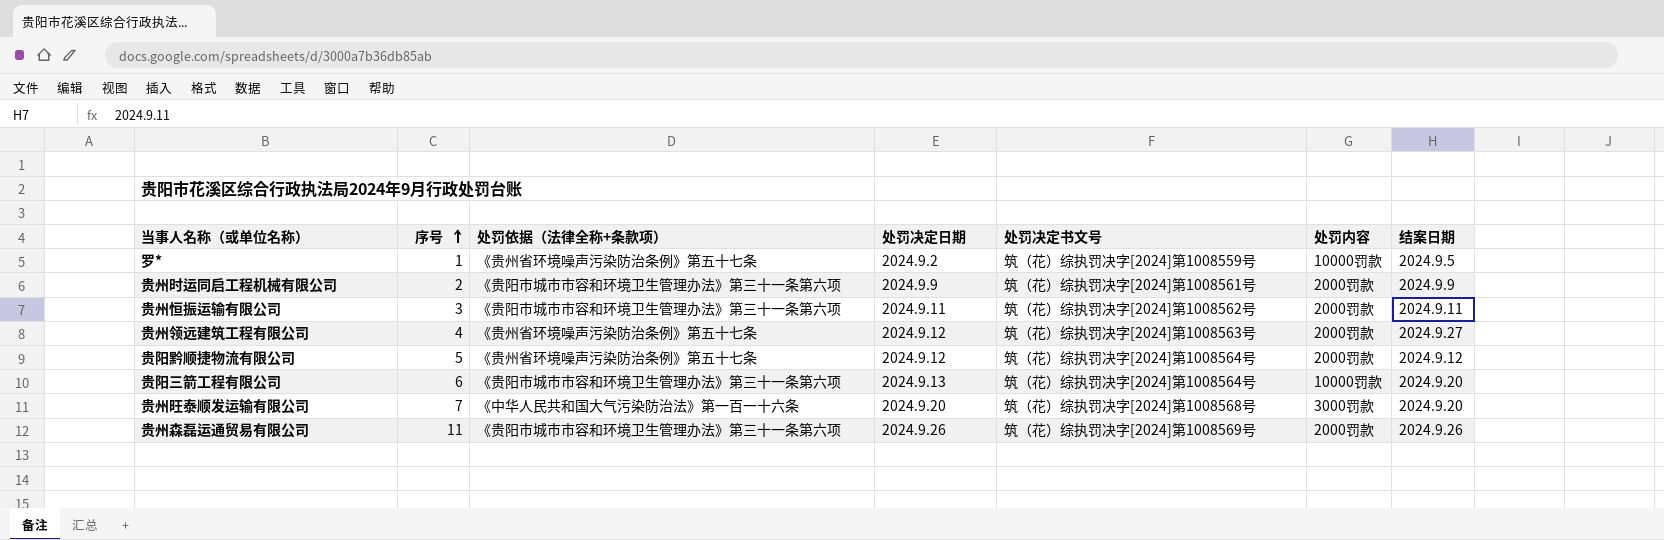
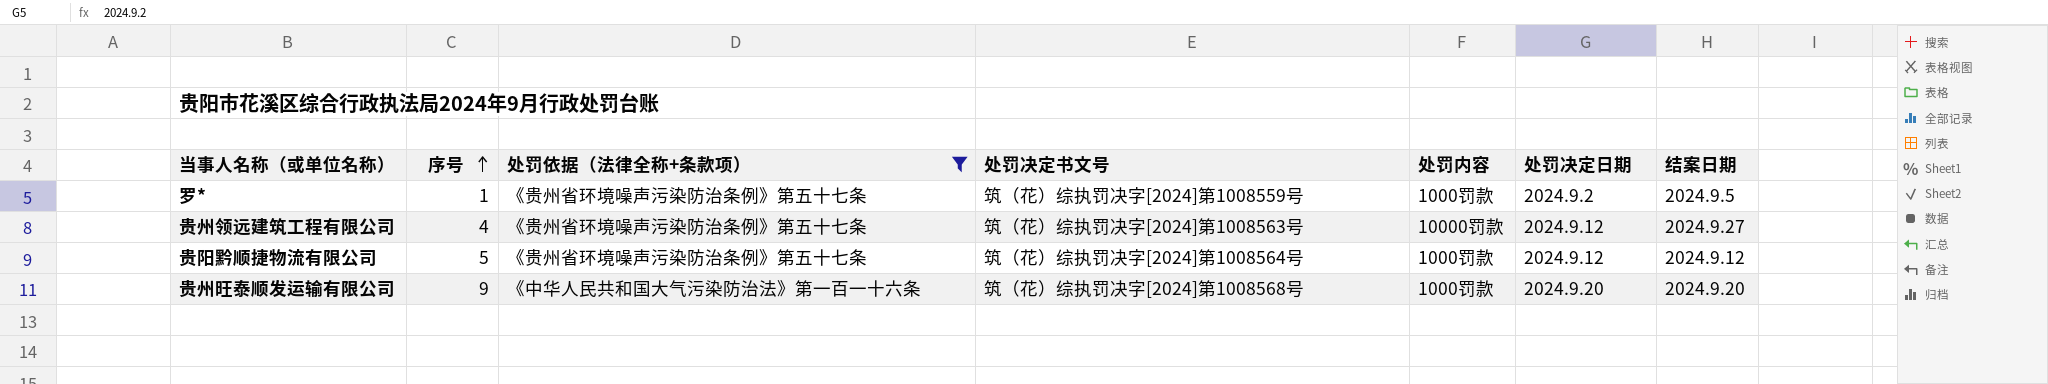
filter: none -> 处罚依据（法律全称+条款项） != 《贵阳市城市市容和环境卫生管理办法》第三十一条第六项
column 处罚决定日期 | position: 4 -> 6
罗* | 处罚内容: 10000罚款 -> 1000罚款
贵州领远建筑工程有限公司 | 处罚内容: 2000罚款 -> 10000罚款
贵阳黔顺捷物流有限公司 | 处罚内容: 2000罚款 -> 1000罚款
贵州旺泰顺发运输有限公司 | 序号: 7 -> 9
贵州旺泰顺发运输有限公司 | 处罚内容: 3000罚款 -> 1000罚款

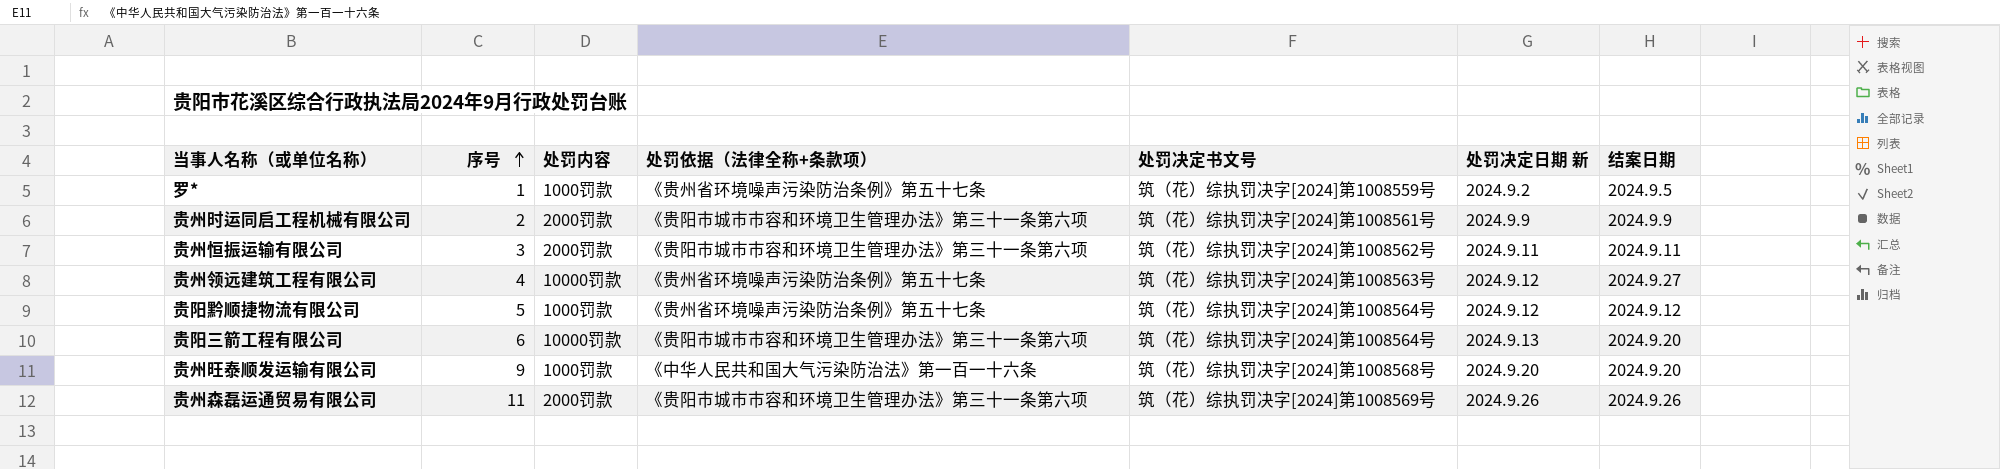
filter: 处罚依据（法律全称+条款项） != 《贵阳市城市市容和环境卫生管理办法》第三十一条第六项 -> none
column 处罚内容 | position: 5 -> 3
column name: 处罚决定日期 -> 处罚决定日期 新

